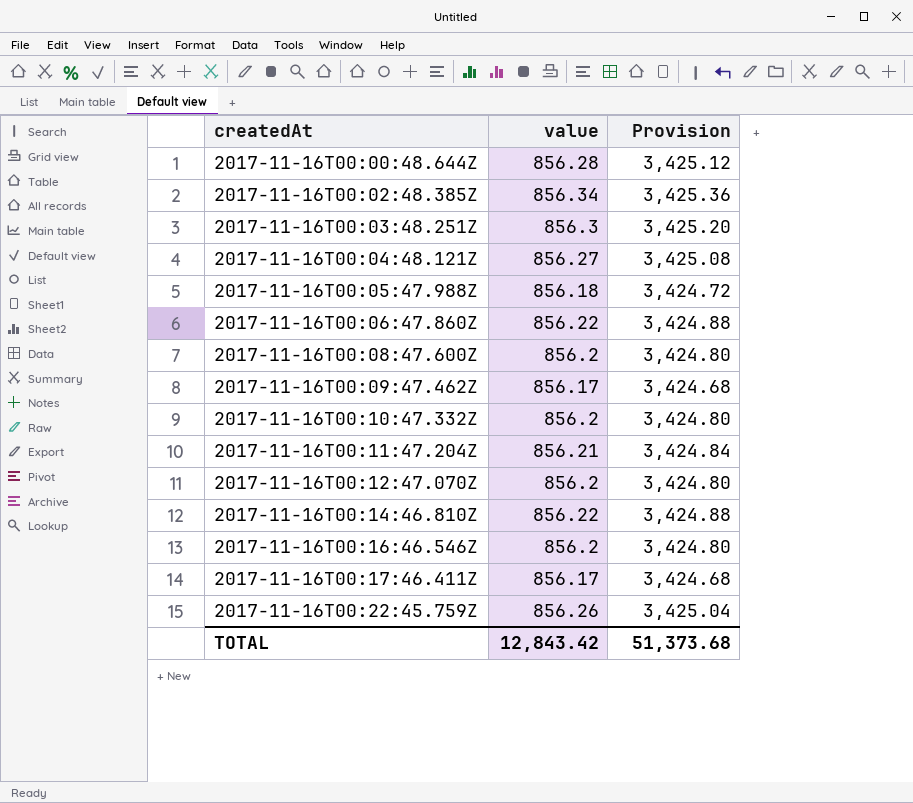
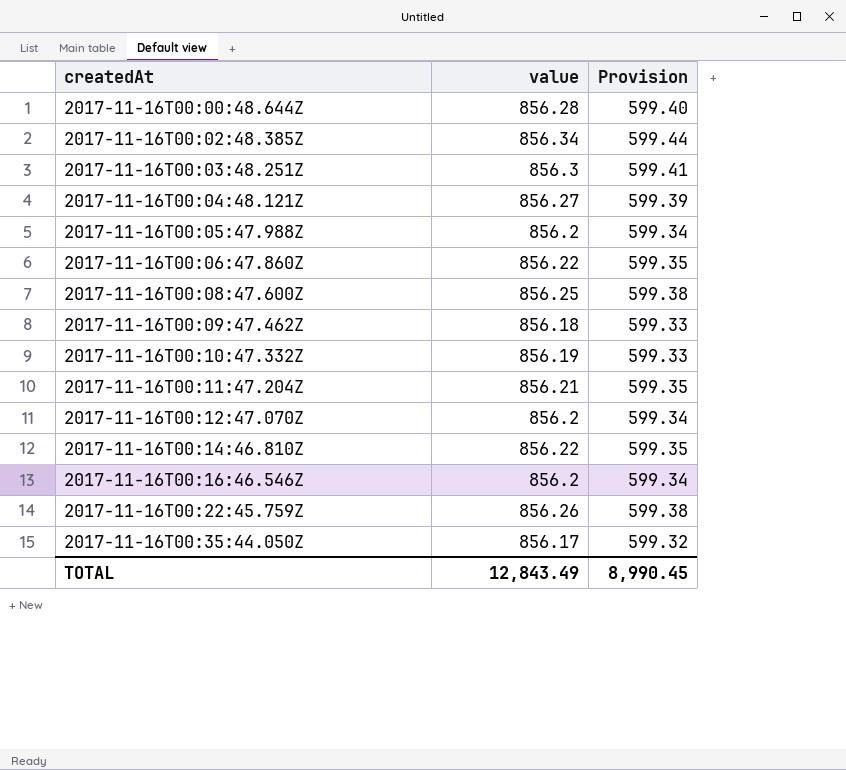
column Provision | formula: [value] * 4 -> [value] * 0.7
row 2017-11-16T00:17:46.411Z: 856.17 | 3,424.68 -> none
2017-11-16T00:05:47.988Z | value: 856.18 -> 856.2
2017-11-16T00:08:47.600Z | value: 856.2 -> 856.25
2017-11-16T00:09:47.462Z | value: 856.17 -> 856.18
2017-11-16T00:10:47.332Z | value: 856.2 -> 856.19
row 2017-11-16T00:35:44.050Z: none -> 856.17 | 599.32
TOTAL | value: 12,843.42 -> 12,843.49
TOTAL | Provision: 51,373.68 -> 8,990.45

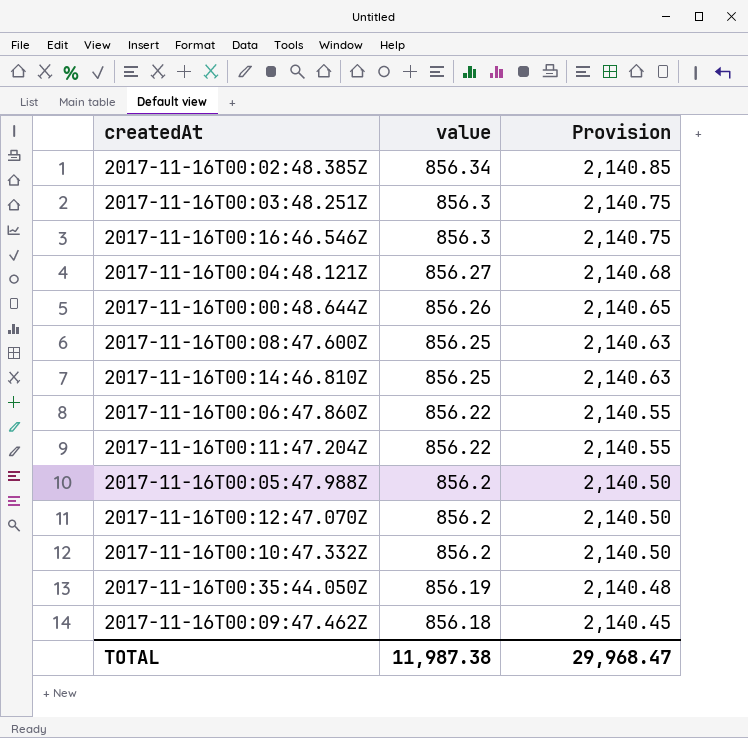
row order: createdAt ascending -> value descending
column Provision | formula: [value] * 0.7 -> [value] * 2.5
row 2017-11-16T00:22:45.759Z: 856.26 | 599.38 -> none
2017-11-16T00:16:46.546Z | value: 856.2 -> 856.3
2017-11-16T00:00:48.644Z | value: 856.28 -> 856.26
2017-11-16T00:14:46.810Z | value: 856.22 -> 856.25
2017-11-16T00:11:47.204Z | value: 856.21 -> 856.22
2017-11-16T00:10:47.332Z | value: 856.19 -> 856.2
2017-11-16T00:35:44.050Z | value: 856.17 -> 856.19
TOTAL | value: 12,843.49 -> 11,987.38
TOTAL | Provision: 8,990.45 -> 29,968.47

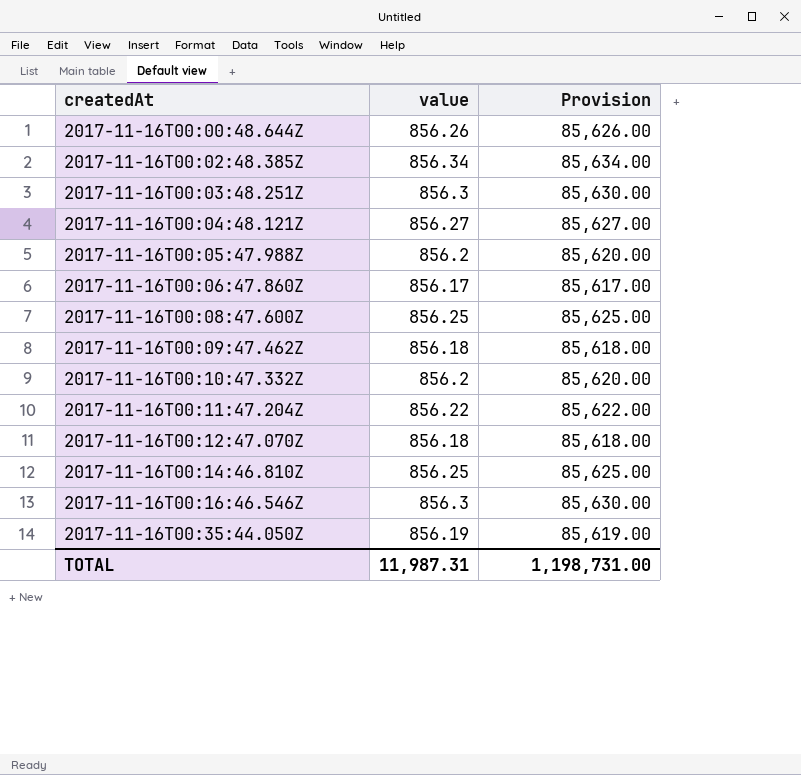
row order: value descending -> createdAt ascending
column Provision | formula: [value] * 2.5 -> [value] * 100
2017-11-16T00:06:47.860Z | value: 856.22 -> 856.17
2017-11-16T00:12:47.070Z | value: 856.2 -> 856.18
TOTAL | value: 11,987.38 -> 11,987.31
TOTAL | Provision: 29,968.47 -> 1,198,731.00

